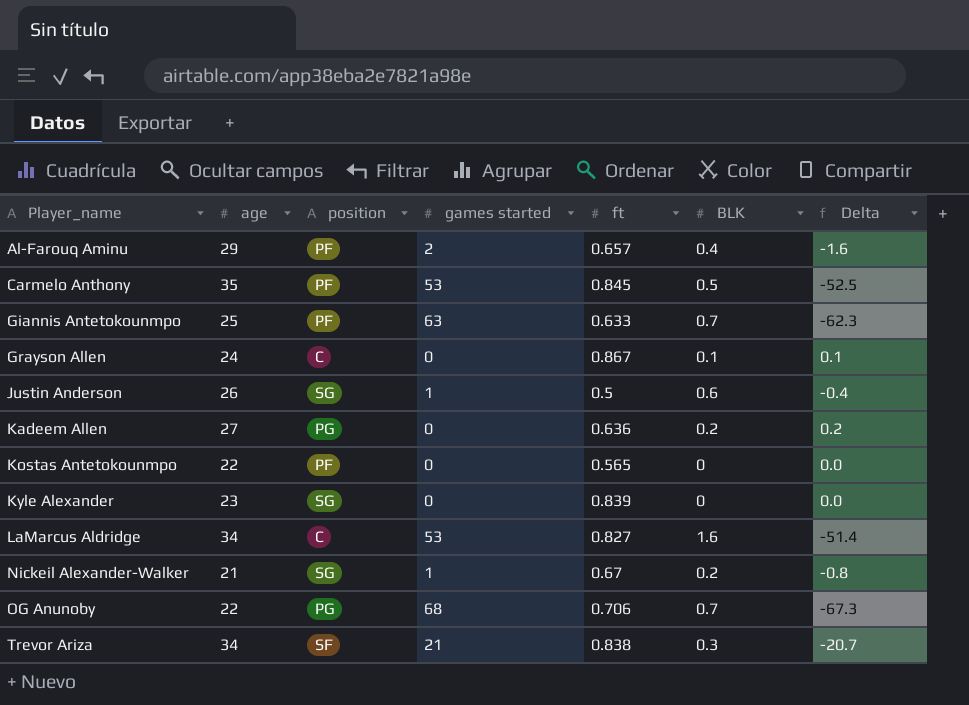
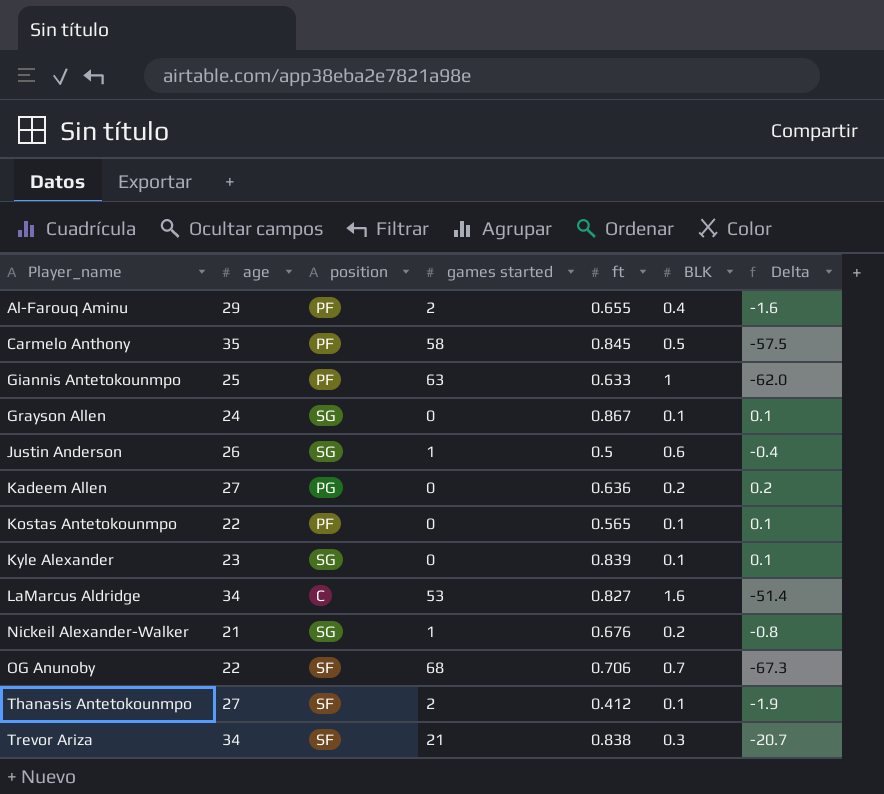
Al-Farouq Aminu | ft: 0.657 -> 0.655
Carmelo Anthony | games started: 53 -> 58
Carmelo Anthony | Delta: -52.5 -> -57.5
Giannis Antetokounmpo | BLK: 0.7 -> 1
Giannis Antetokounmpo | Delta: -62.3 -> -62.0
Grayson Allen | position: C -> SG
Kostas Antetokounmpo | BLK: 0 -> 0.1
Kostas Antetokounmpo | Delta: 0.0 -> 0.1
Kyle Alexander | BLK: 0 -> 0.1
Kyle Alexander | Delta: 0.0 -> 0.1
Nickeil Alexander-Walker | ft: 0.67 -> 0.676
OG Anunoby | position: PG -> SF
row Thanasis Antetokounmpo: none -> 27 | SF | 2 | 0.412 | 0.1 | -1.9

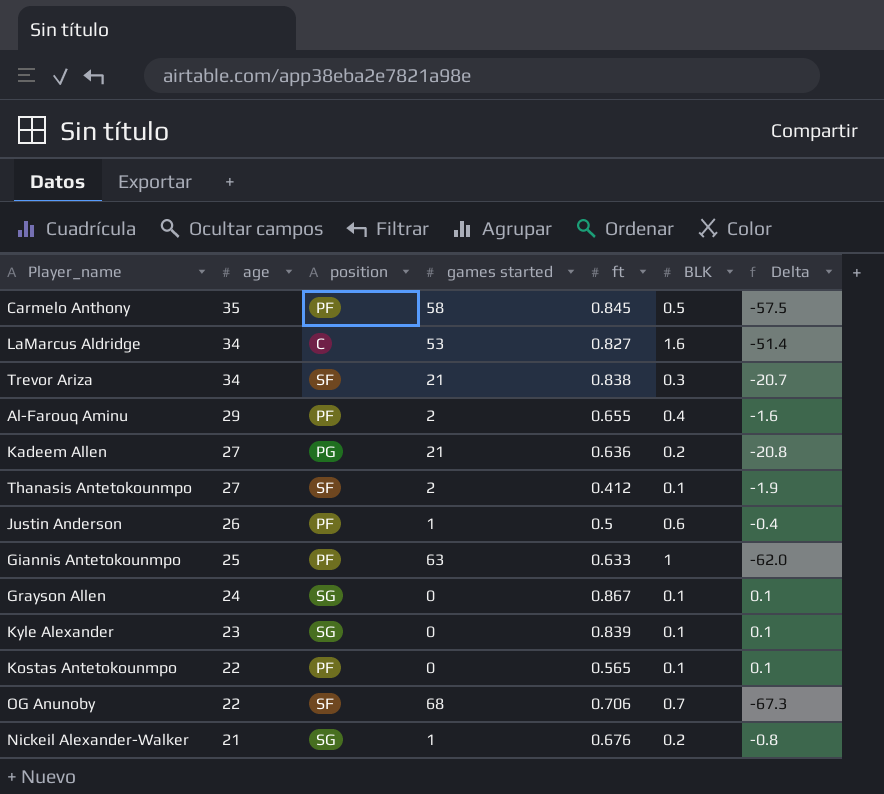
row order: Player_name ascending -> age descending
Kadeem Allen | games started: 0 -> 21
Kadeem Allen | Delta: 0.2 -> -20.8
Justin Anderson | position: SG -> PF

